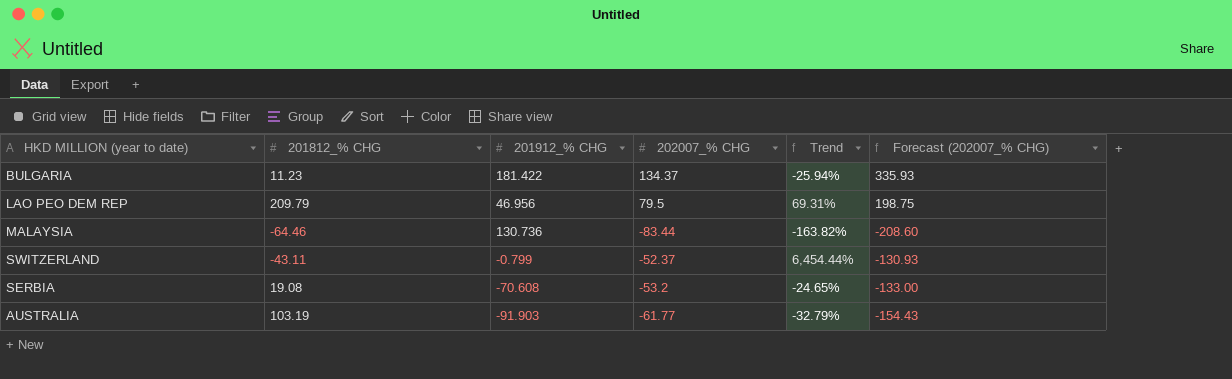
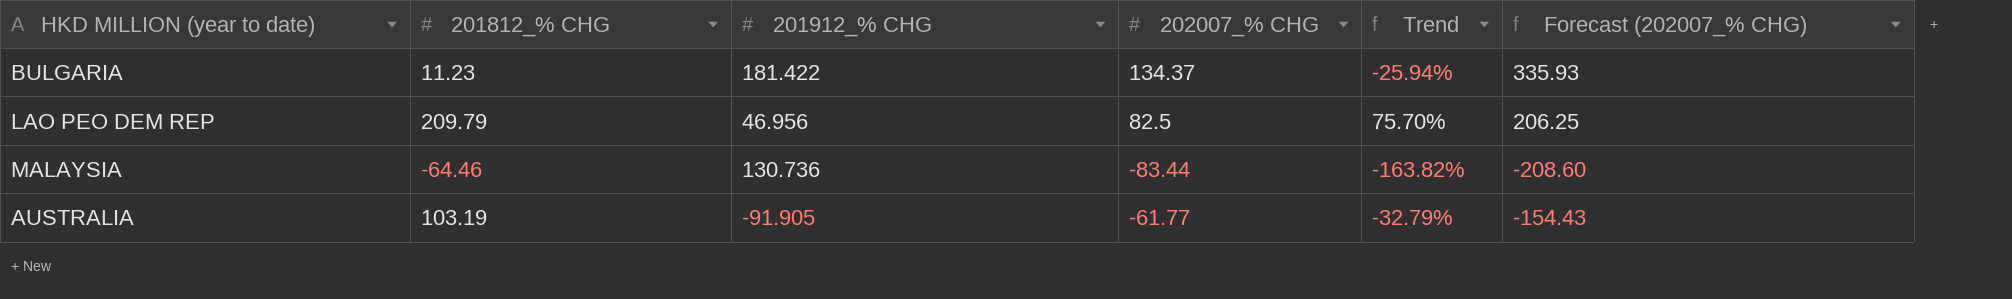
row SWITZERLAND: -43.11 | -0.799 | -52.37 | 6,454.44% | -130.93 -> none
row SERBIA: 19.08 | -70.608 | -53.2 | -24.65% | -133.00 -> none
LAO PEO DEM REP | 202007_% CHG: 79.5 -> 82.5
LAO PEO DEM REP | Trend: 69.31% -> 75.70%
LAO PEO DEM REP | Forecast (202007_% CHG): 198.75 -> 206.25
AUSTRALIA | 201912_% CHG: -91.903 -> -91.905

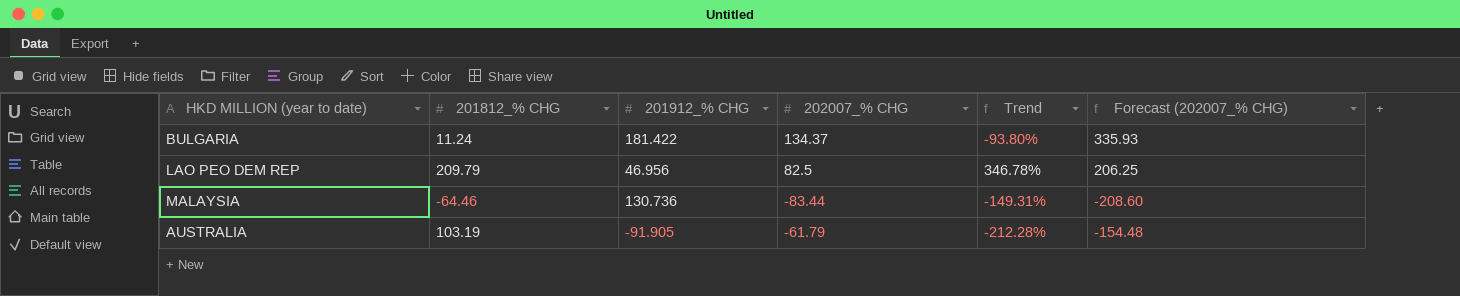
column Trend | formula: ([202007_% CHG] - [201912_% CHG]) / [201912_% CHG] -> ([201812_% CHG] - [201912_% CHG]) / [201912_% CHG]
BULGARIA | 201812_% CHG: 11.23 -> 11.24
AUSTRALIA | 202007_% CHG: -61.77 -> -61.79
AUSTRALIA | Forecast (202007_% CHG): -154.43 -> -154.48

